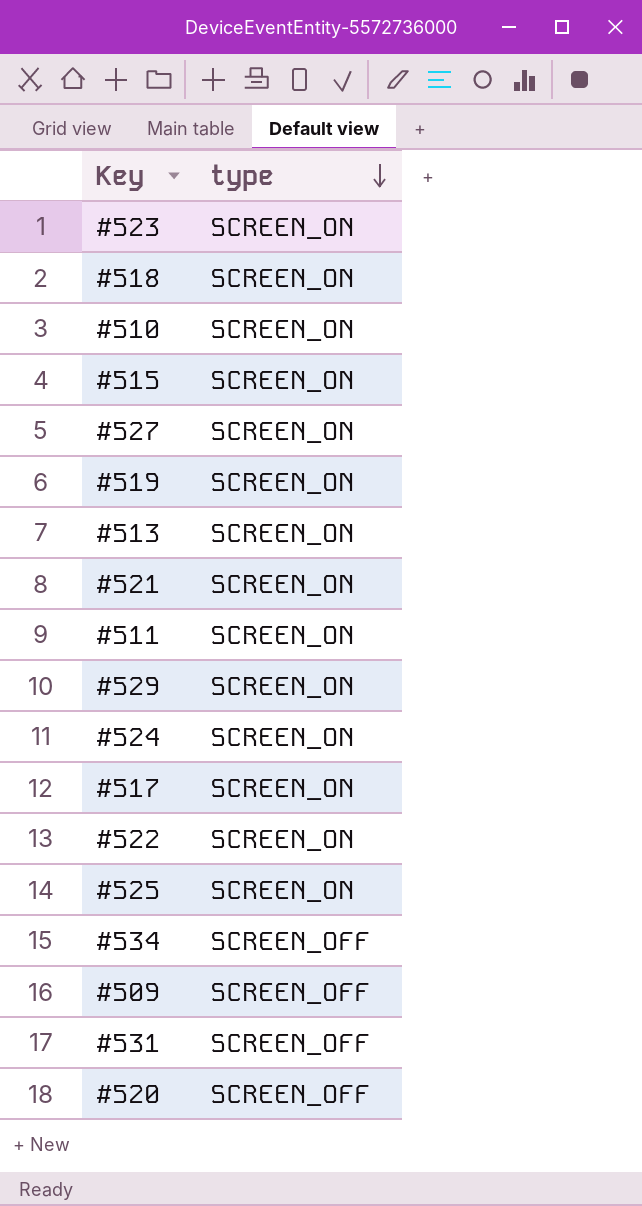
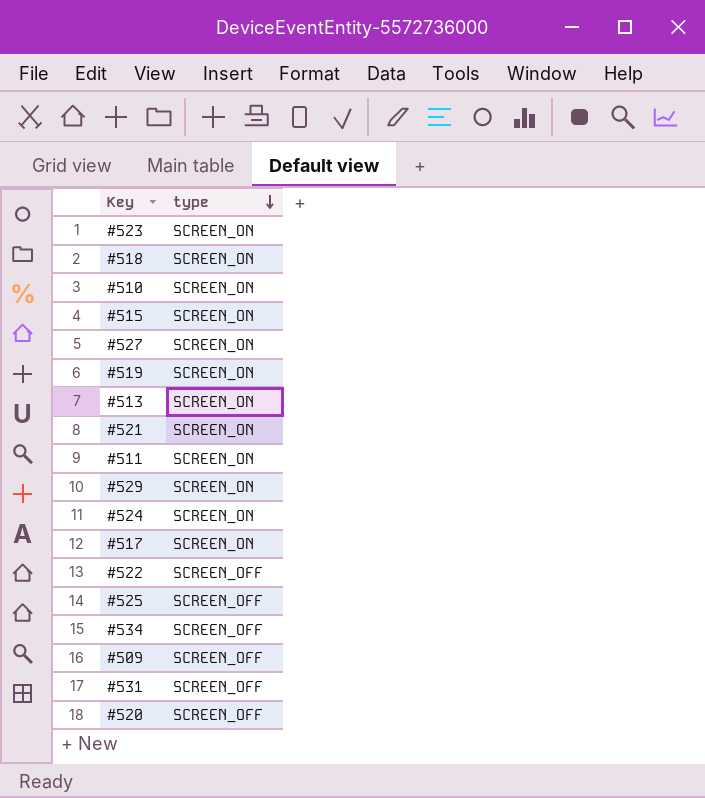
#522 | type: SCREEN_ON -> SCREEN_OFF
#525 | type: SCREEN_ON -> SCREEN_OFF

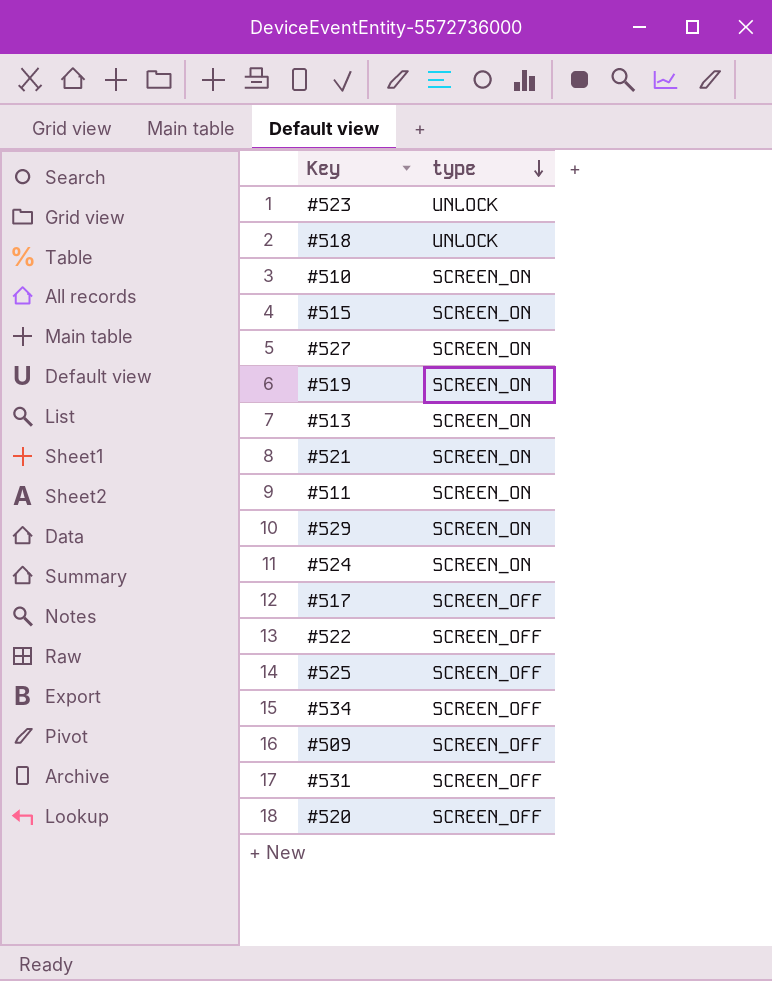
#523 | type: SCREEN_ON -> UNLOCK
#518 | type: SCREEN_ON -> UNLOCK
#517 | type: SCREEN_ON -> SCREEN_OFF

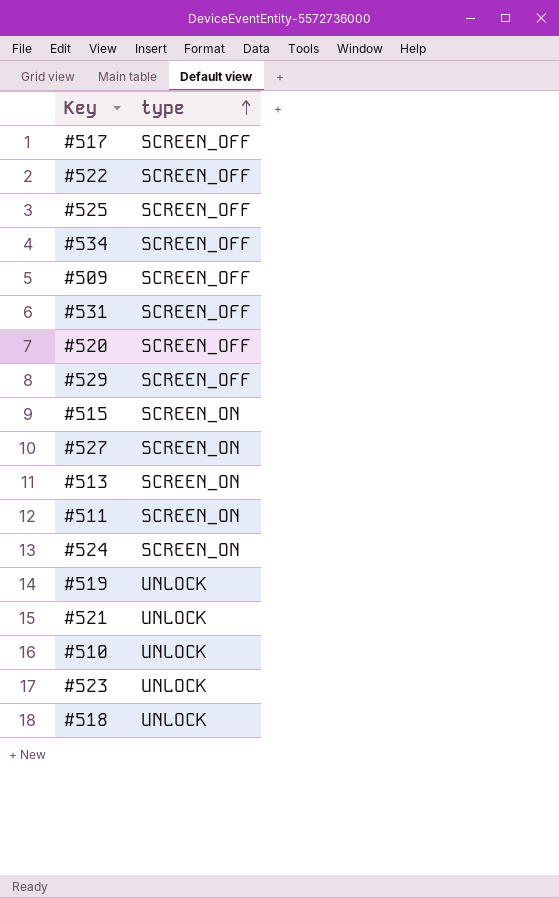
row order: type descending -> type ascending
#529 | type: SCREEN_ON -> SCREEN_OFF
#519 | type: SCREEN_ON -> UNLOCK
#521 | type: SCREEN_ON -> UNLOCK
#510 | type: SCREEN_ON -> UNLOCK

